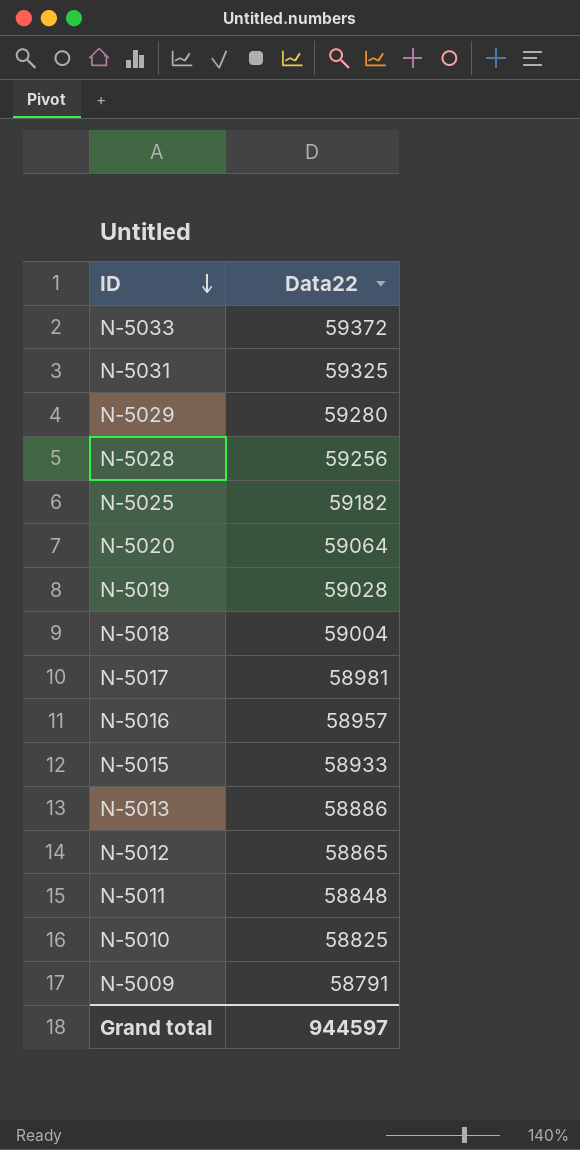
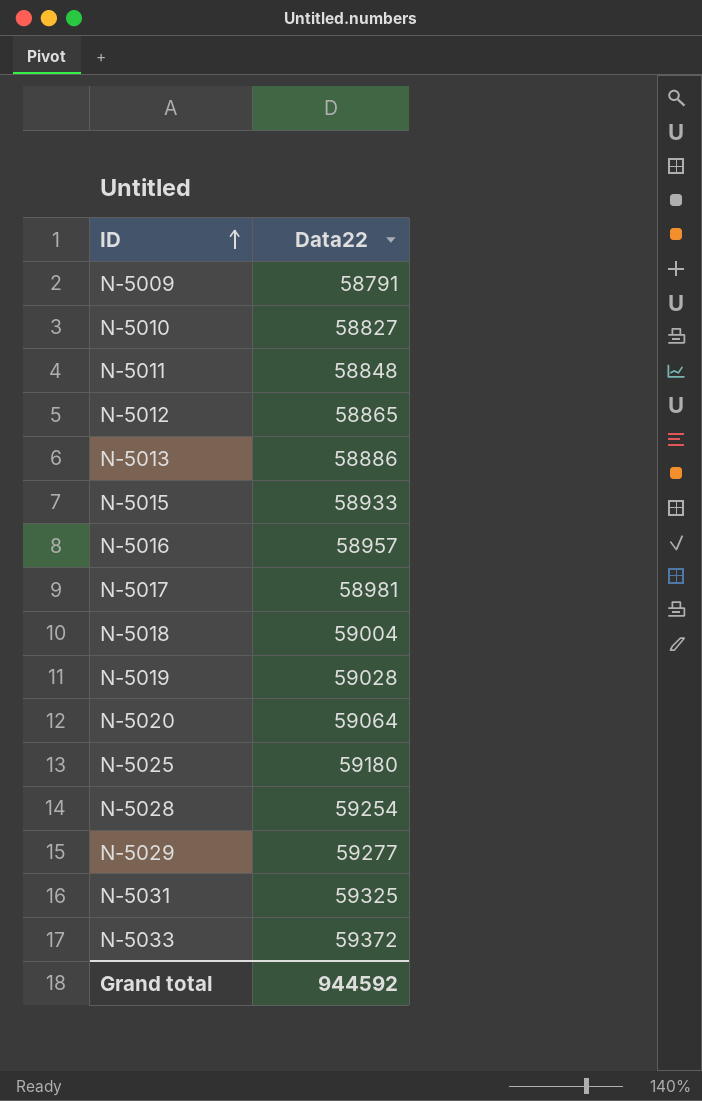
row order: ID descending -> ID ascending
N-5010 | Data22: 58825 -> 58827
N-5025 | Data22: 59182 -> 59180
N-5028 | Data22: 59256 -> 59254
N-5029 | Data22: 59280 -> 59277
Grand total | Data22: 944597 -> 944592

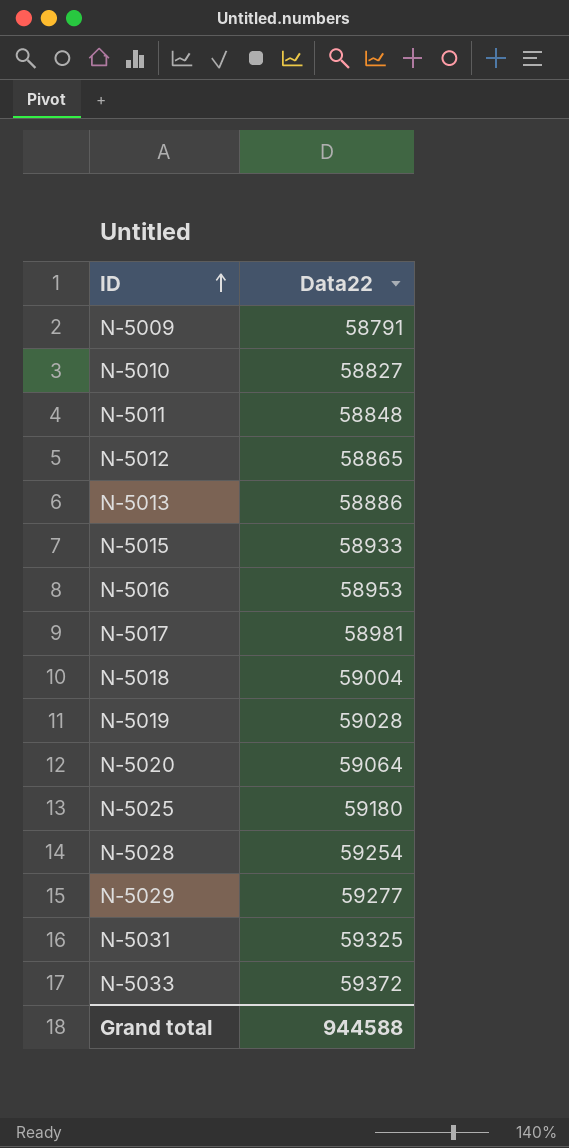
N-5016 | Data22: 58957 -> 58953
Grand total | Data22: 944592 -> 944588

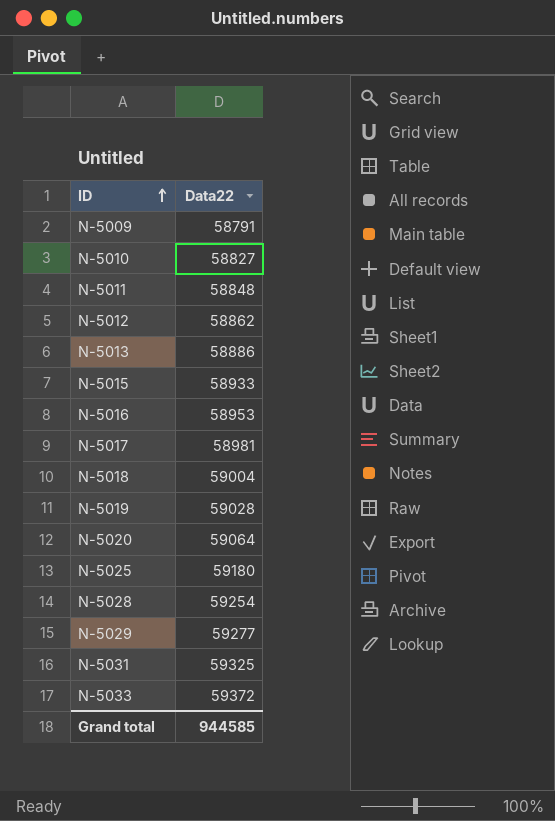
N-5012 | Data22: 58865 -> 58862
Grand total | Data22: 944588 -> 944585

